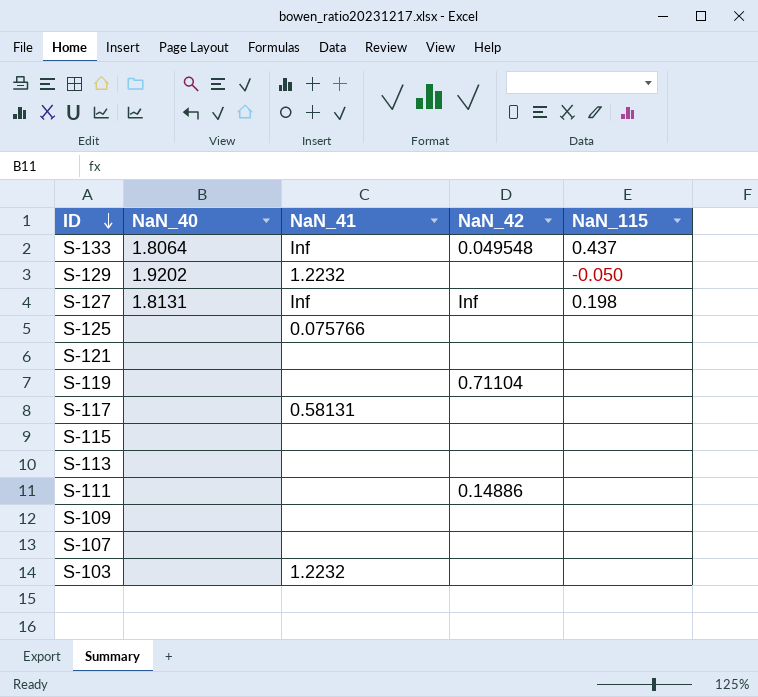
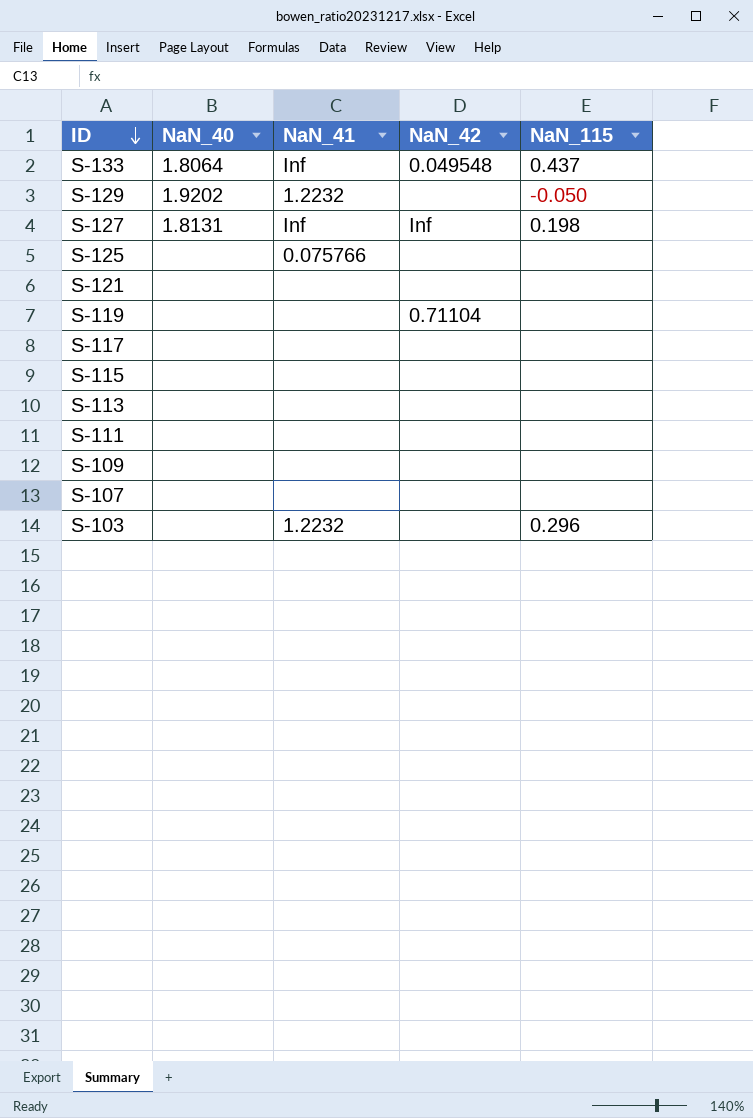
S-117 | NaN_41: 0.58131 -> none
S-111 | NaN_42: 0.14886 -> none
S-103 | NaN_115: none -> 0.296

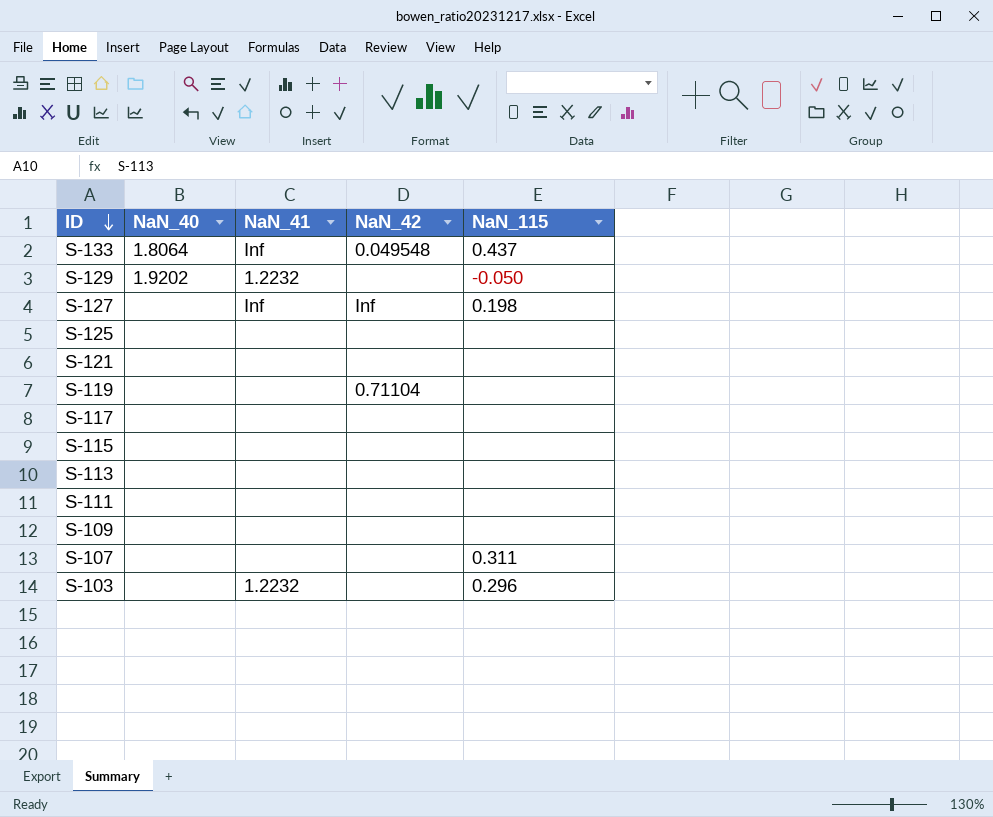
S-127 | NaN_40: 1.8131 -> none
S-125 | NaN_41: 0.075766 -> none
S-107 | NaN_115: none -> 0.311

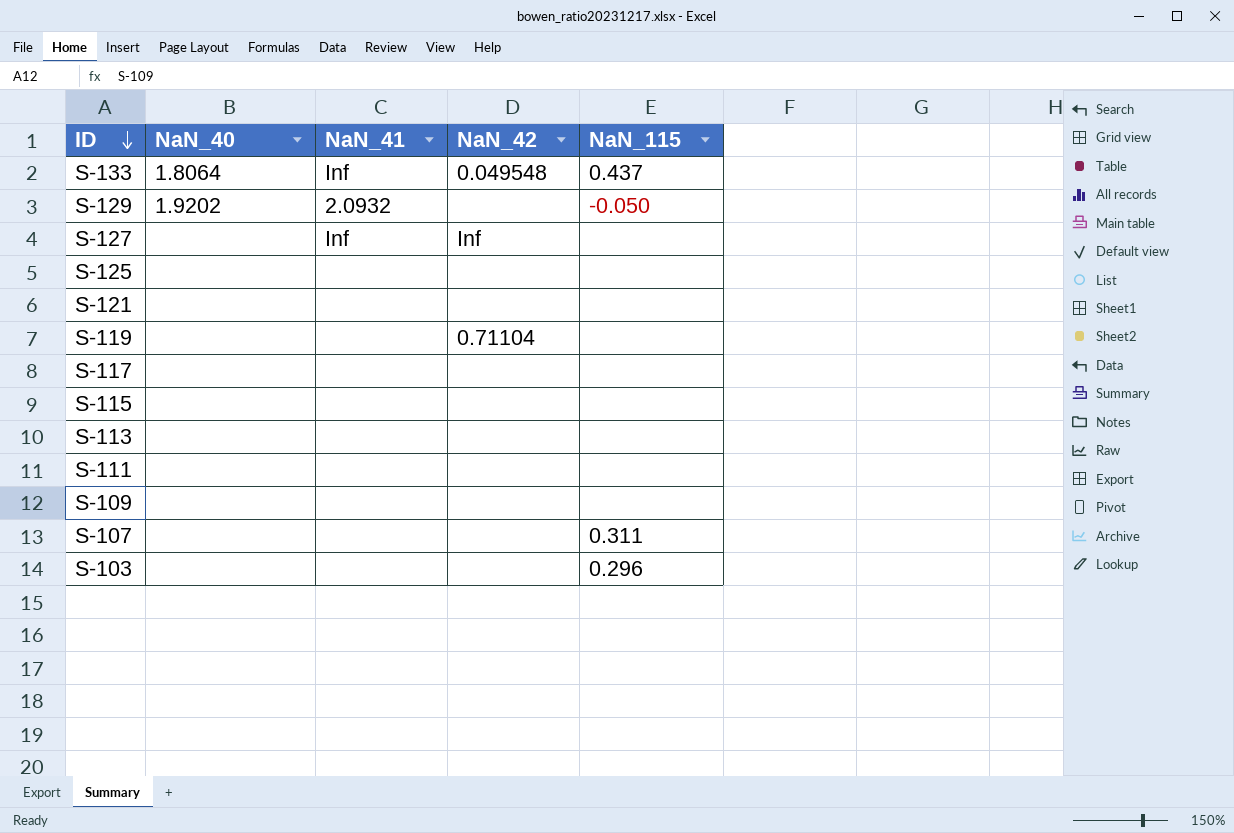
S-129 | NaN_41: 1.2232 -> 2.0932
S-127 | NaN_115: 0.198 -> none
S-103 | NaN_41: 1.2232 -> none

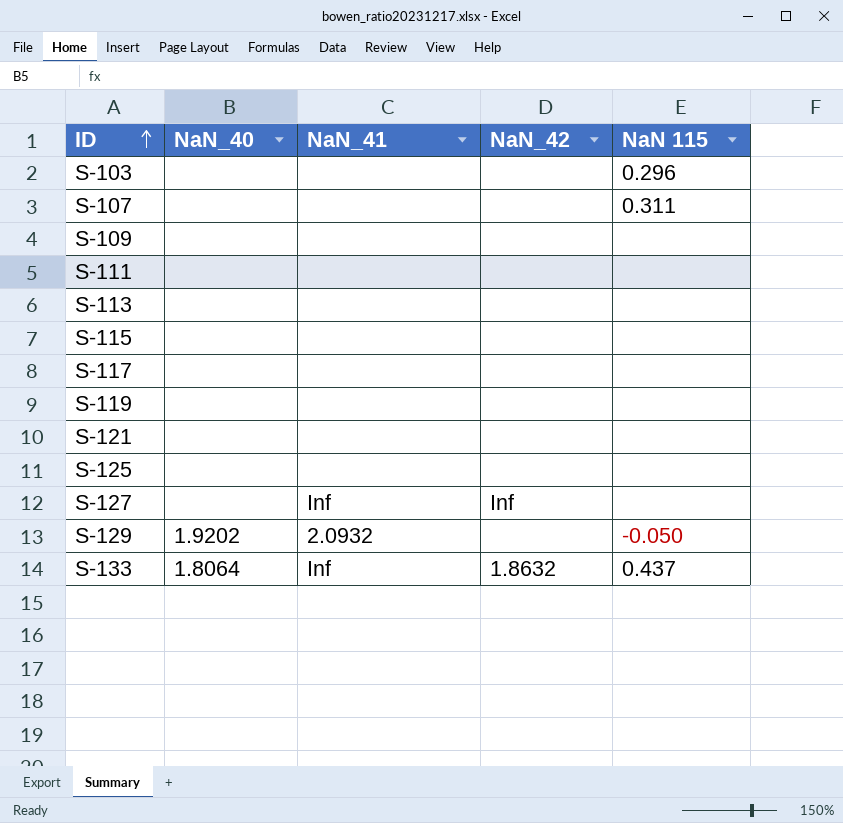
row order: ID descending -> ID ascending
column name: NaN_115 -> NaN 115
S-119 | NaN_42: 0.71104 -> none
S-133 | NaN_42: 0.049548 -> 1.8632

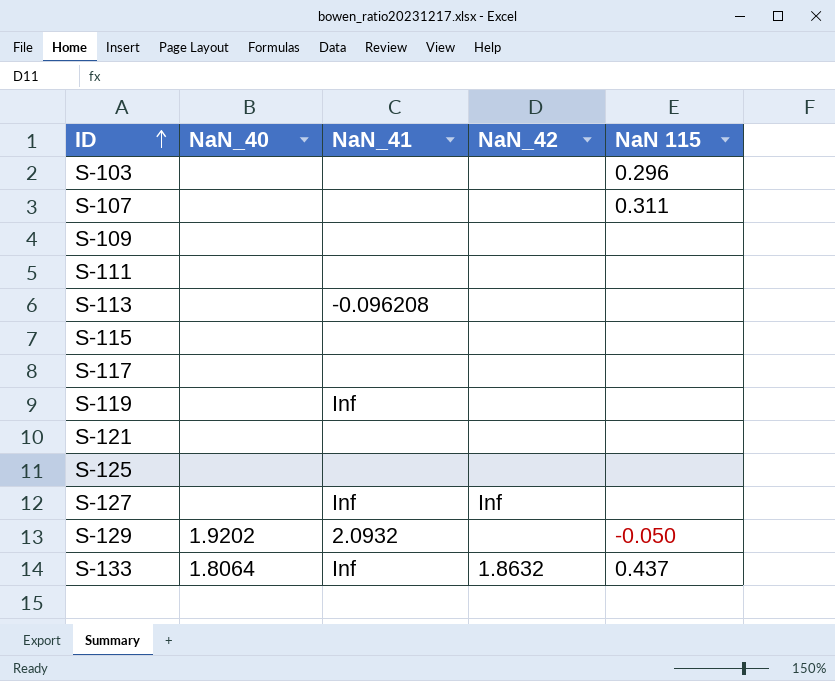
S-113 | NaN_41: none -> -0.096208
S-119 | NaN_41: none -> Inf

